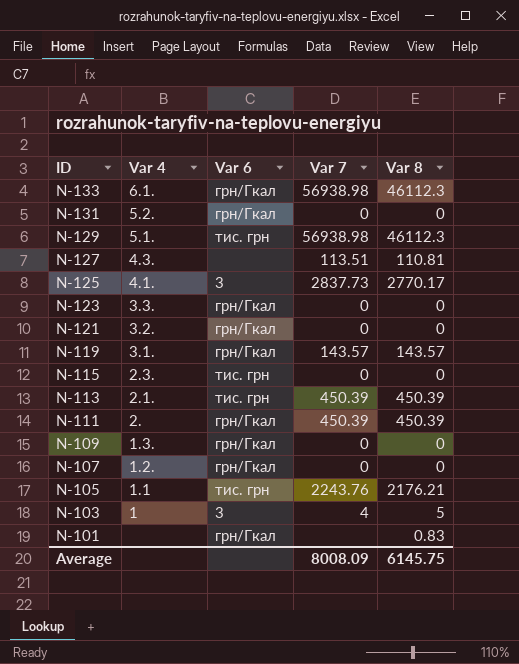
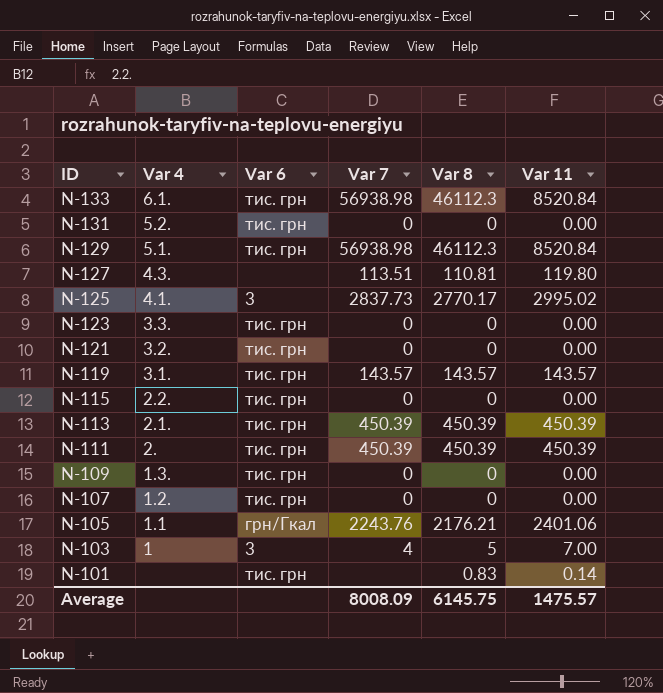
column Var 11 | position: none -> 6
N-133 | Var 6: грн/Гкал -> тис. грн
N-131 | Var 6: грн/Гкал -> тис. грн
N-123 | Var 6: грн/Гкал -> тис. грн
N-121 | Var 6: грн/Гкал -> тис. грн
N-119 | Var 6: грн/Гкал -> тис. грн
N-115 | Var 4: 2.3. -> 2.2.
N-111 | Var 6: грн/Гкал -> тис. грн
N-109 | Var 6: грн/Гкал -> тис. грн
N-107 | Var 6: грн/Гкал -> тис. грн
N-105 | Var 6: тис. грн -> грн/Гкал
N-101 | Var 6: грн/Гкал -> тис. грн

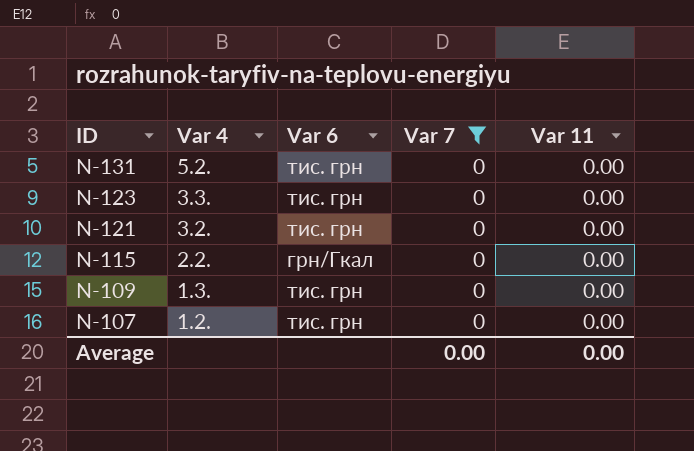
filter: none -> Var 7 = 0
column Var 8 | position: 5 -> none
N-115 | Var 6: тис. грн -> грн/Гкал
Average | Var 7: 8008.09 -> 0.00
Average | Var 11: 1475.57 -> 0.00

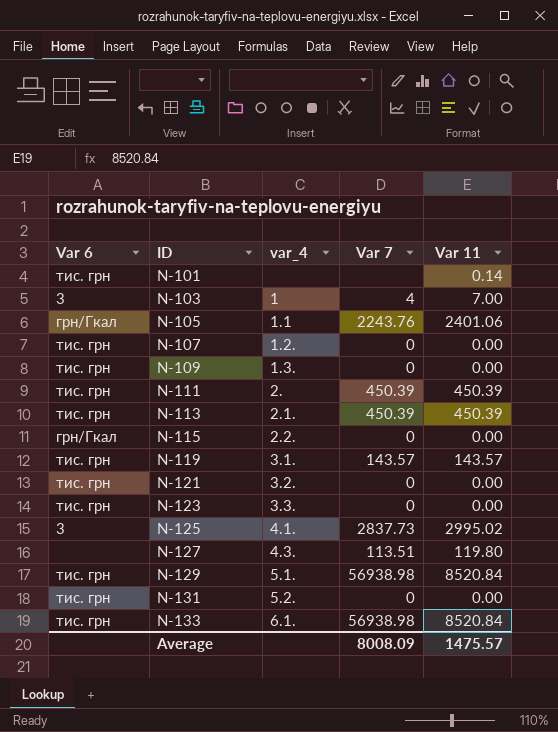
filter: Var 7 = 0 -> none
row order: ID descending -> ID ascending
column Var 6 | position: 3 -> 1
column name: Var 4 -> var_4
Average | Var 7: 0.00 -> 8008.09
Average | Var 11: 0.00 -> 1475.57

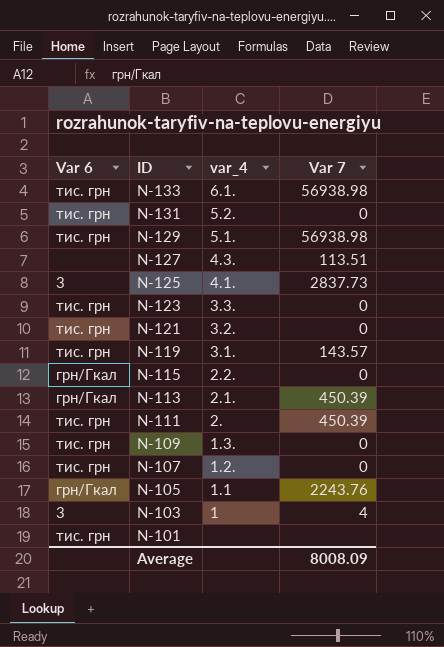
row order: ID ascending -> ID descending
column Var 11 | position: 5 -> none
N-113 | Var 6: тис. грн -> грн/Гкал

